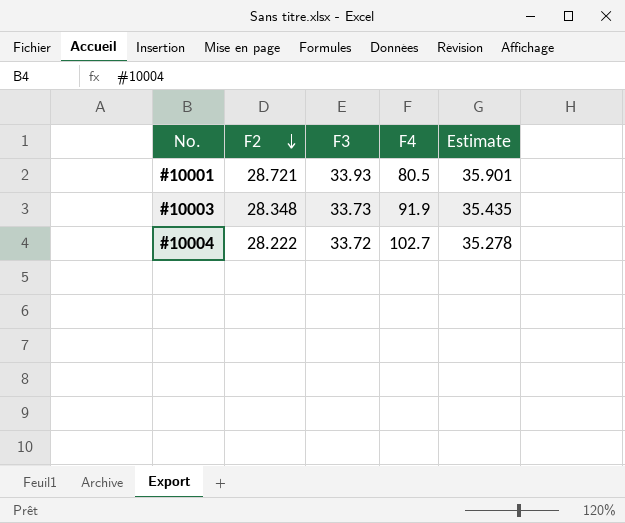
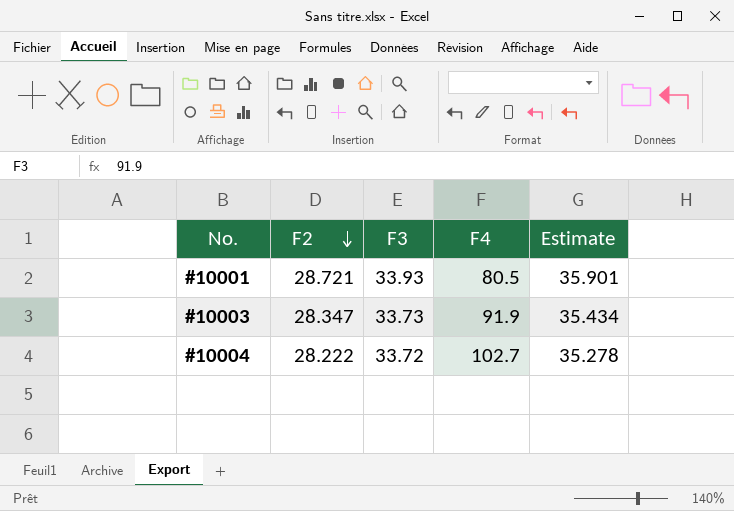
#10003 | F2: 28.348 -> 28.347
#10003 | Estimate: 35.435 -> 35.434

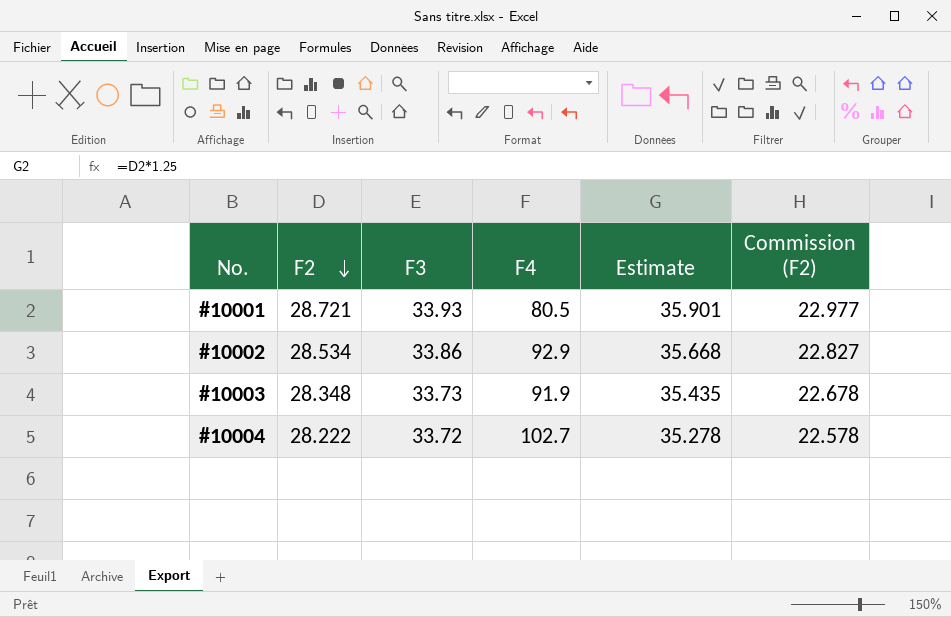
column Commission (F2) | formula: none -> [F2] * 0.8
row #10002: none -> 28.534 | 33.86 | 92.9 | 35.668 | 22.827
#10003 | F2: 28.347 -> 28.348
#10003 | Estimate: 35.434 -> 35.435

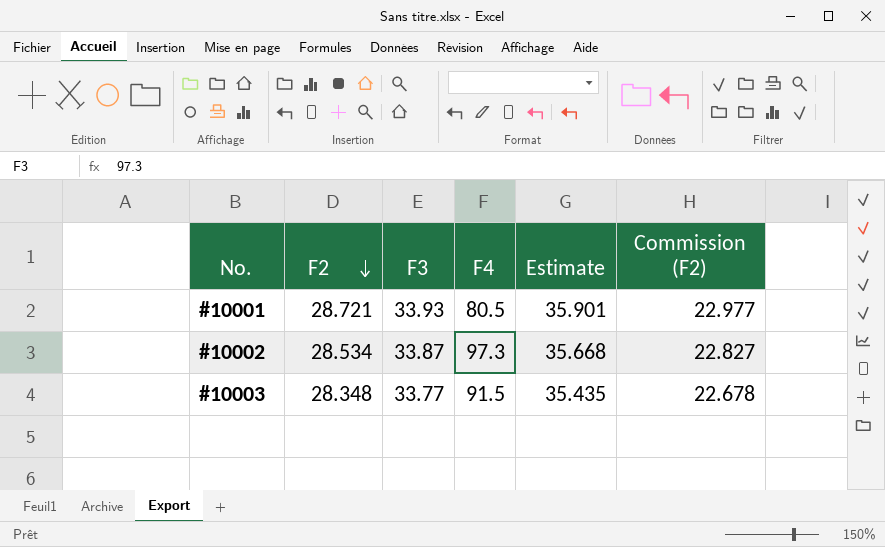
row #10004: 28.222 | 33.72 | 102.7 | 35.278 | 22.578 -> none
#10002 | F3: 33.86 -> 33.87
#10002 | F4: 92.9 -> 97.3
#10003 | F3: 33.73 -> 33.77
#10003 | F4: 91.9 -> 91.5

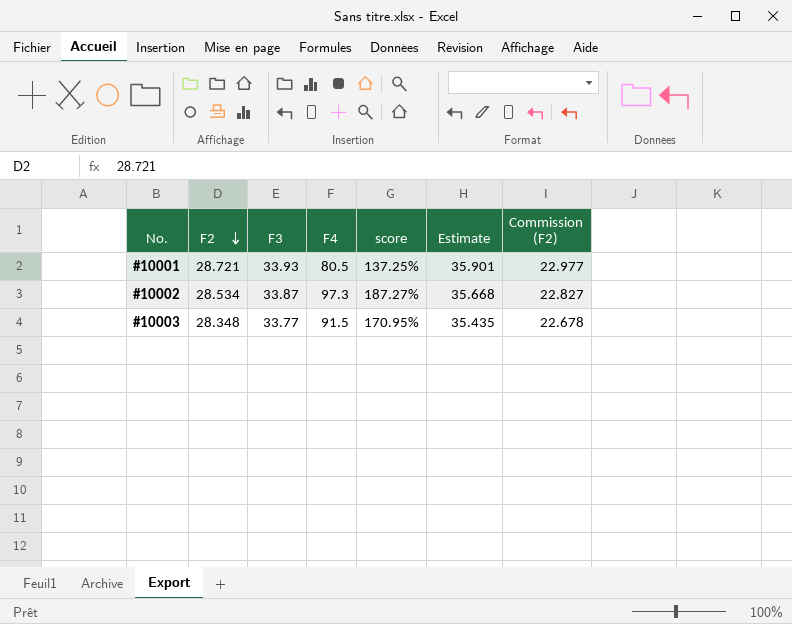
column score | formula: none -> ([F4] - [F3]) / [F3]

